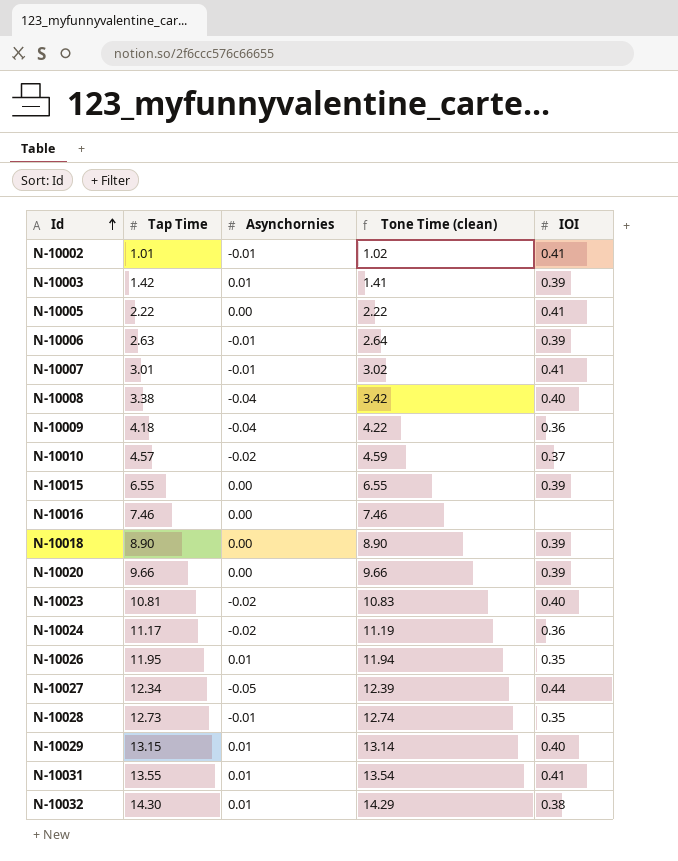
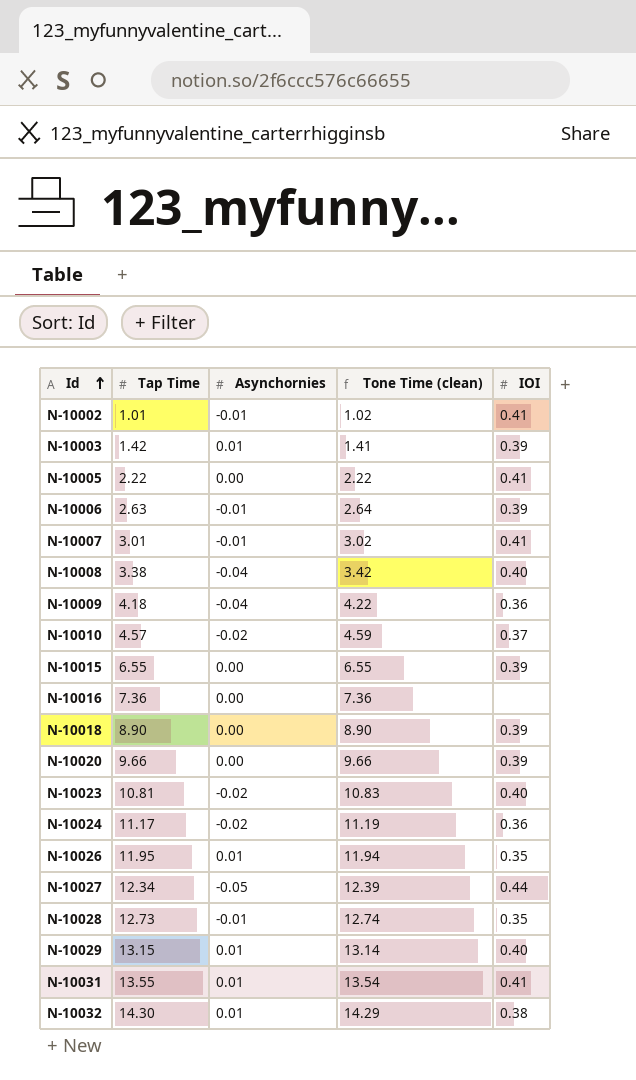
N-10016 | Tap Time: 7.46 -> 7.36
N-10016 | Tone Time (clean): 7.46 -> 7.36

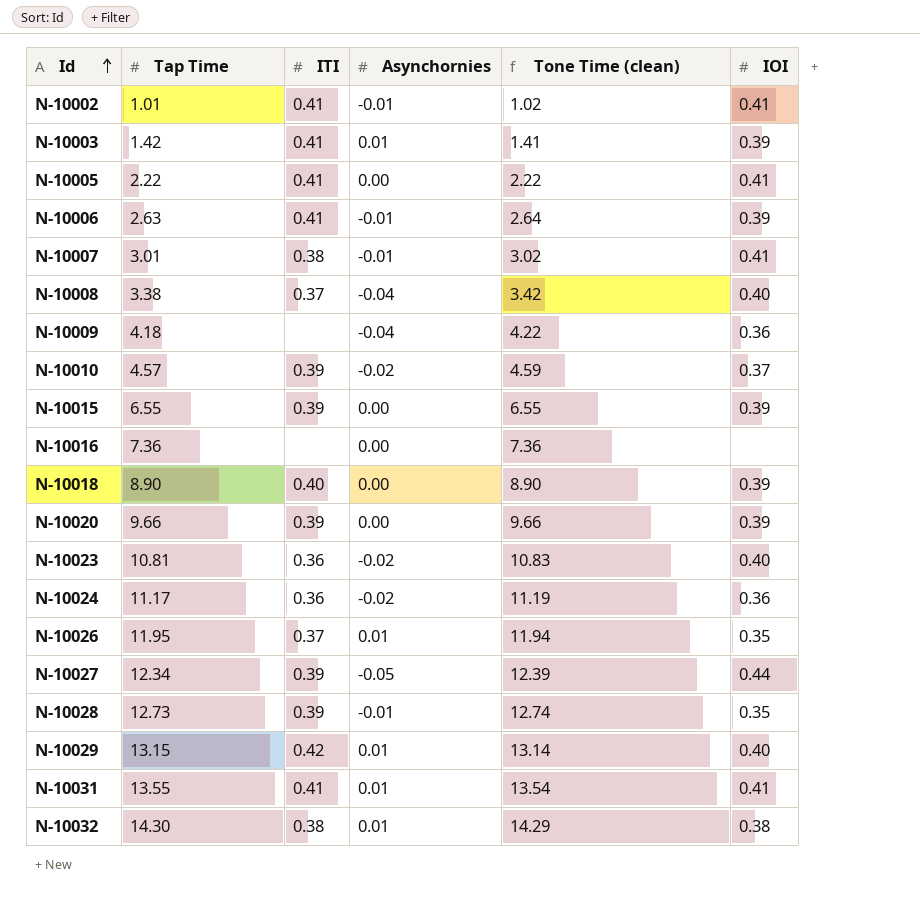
column ITI | position: none -> 3

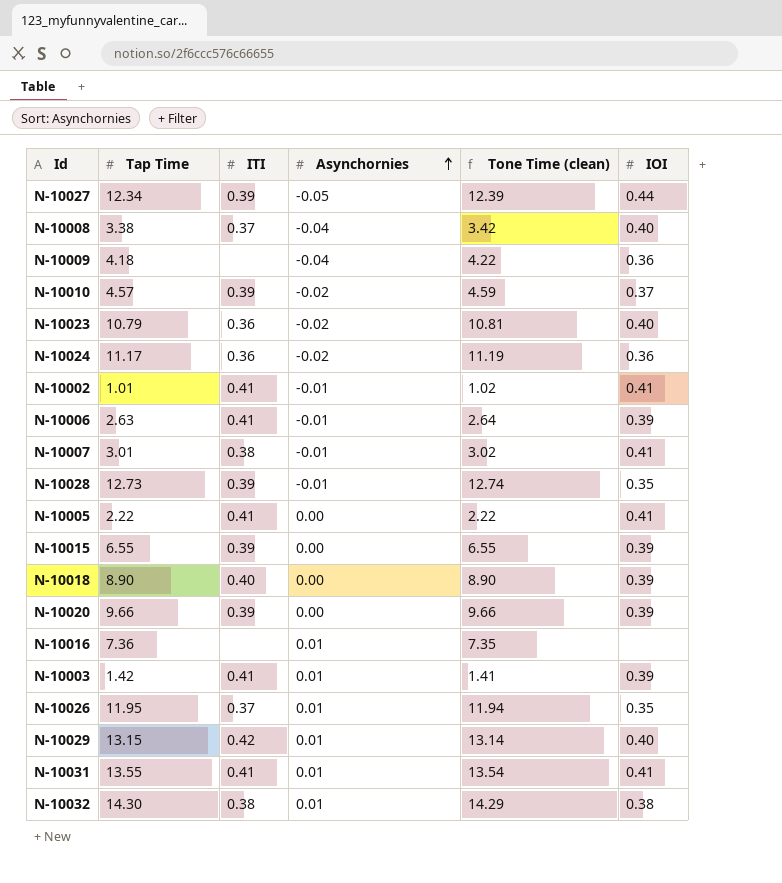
row order: Id ascending -> Asynchornies ascending
N-10023 | Tap Time: 10.81 -> 10.79
N-10023 | Tone Time (clean): 10.83 -> 10.81
N-10016 | Asynchornies: 0.00 -> 0.01
N-10016 | Tone Time (clean): 7.36 -> 7.35

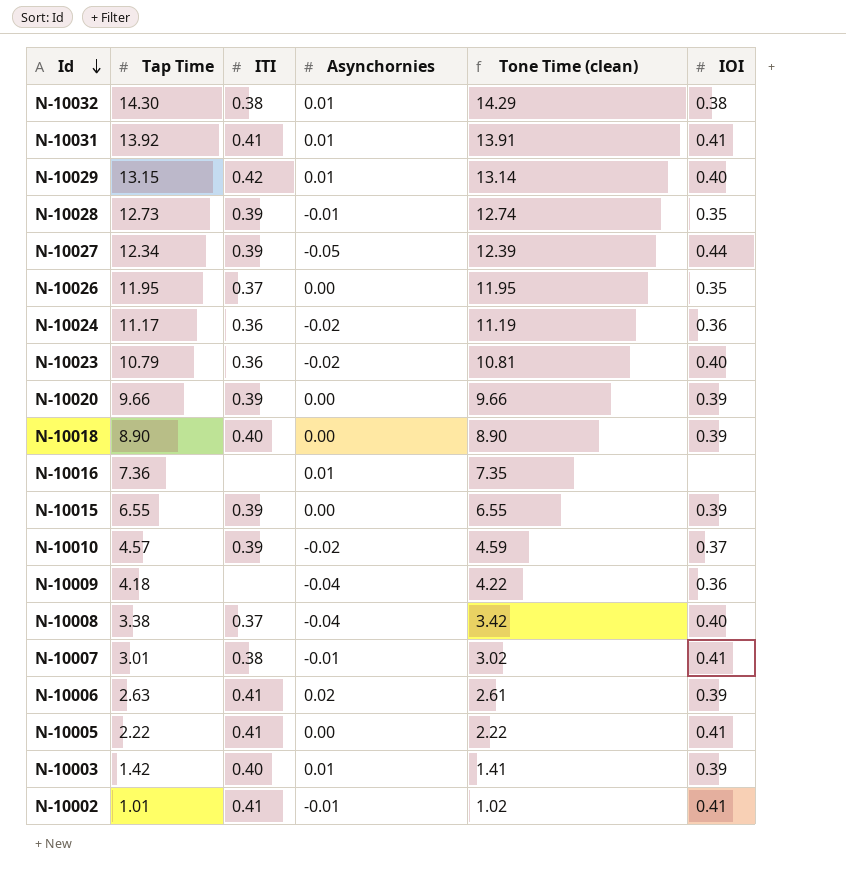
row order: Asynchornies ascending -> Id descending
N-10031 | Tap Time: 13.55 -> 13.92
N-10031 | Tone Time (clean): 13.54 -> 13.91
N-10026 | Asynchornies: 0.01 -> 0.00
N-10026 | Tone Time (clean): 11.94 -> 11.95
N-10006 | Asynchornies: -0.01 -> 0.02
N-10006 | Tone Time (clean): 2.64 -> 2.61
N-10003 | ITI: 0.41 -> 0.40

